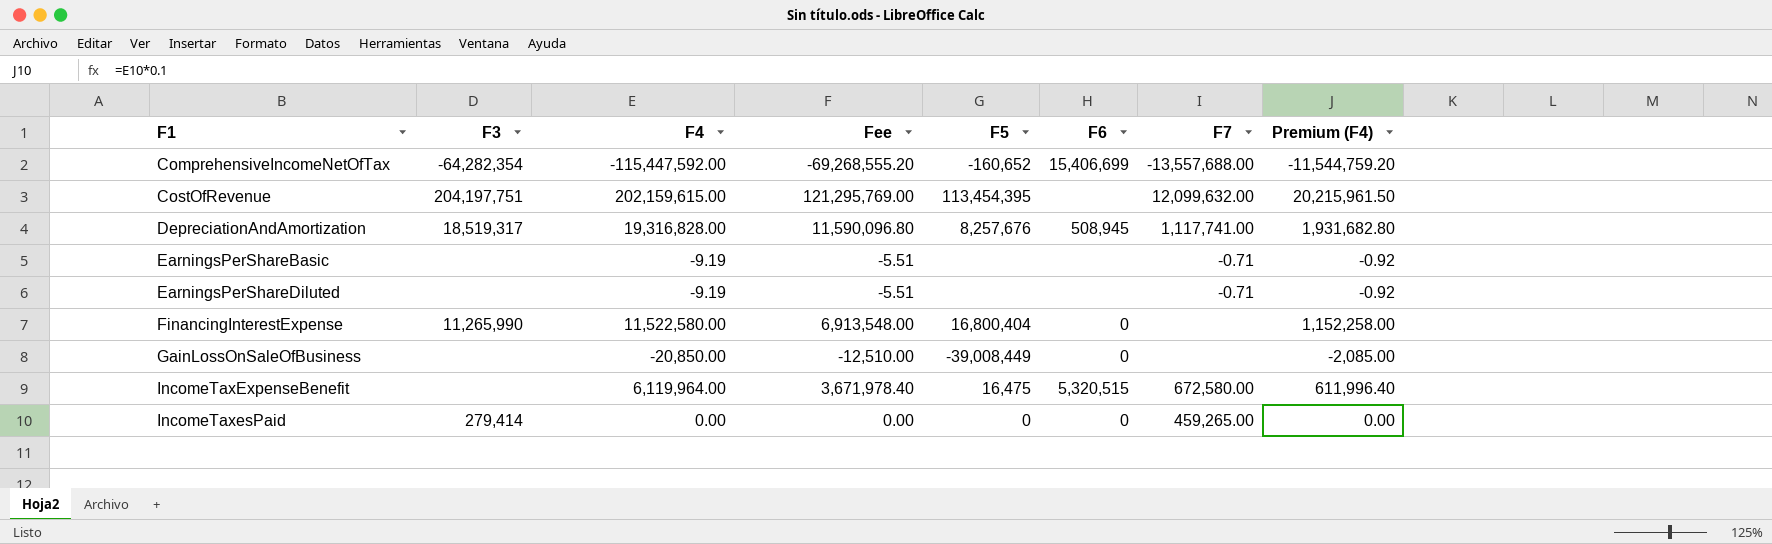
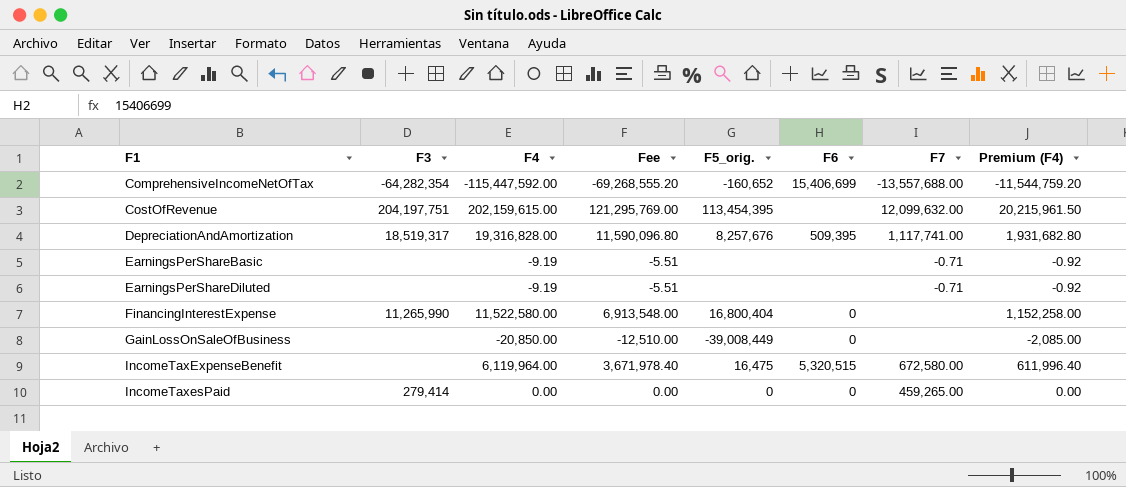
column name: F5 -> F5_orig.
DepreciationAndAmortization | F6: 508,945 -> 509,395

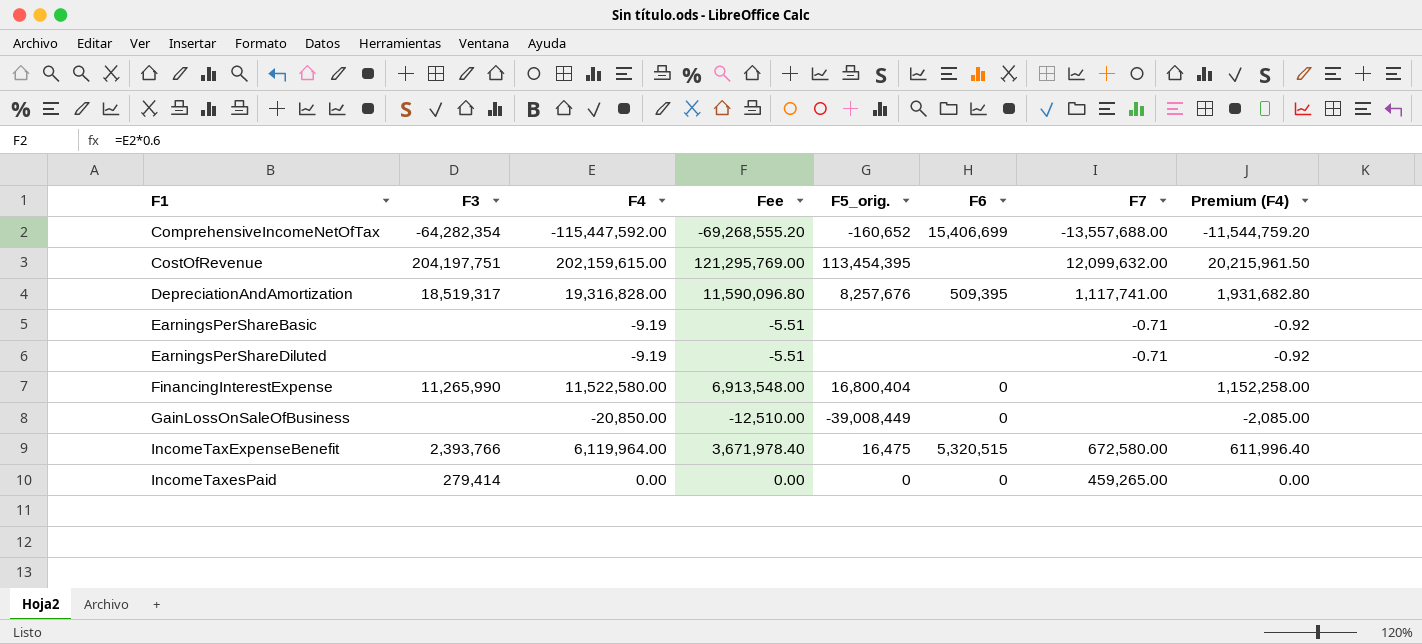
IncomeTaxExpenseBenefit | F3: none -> 2,393,766

